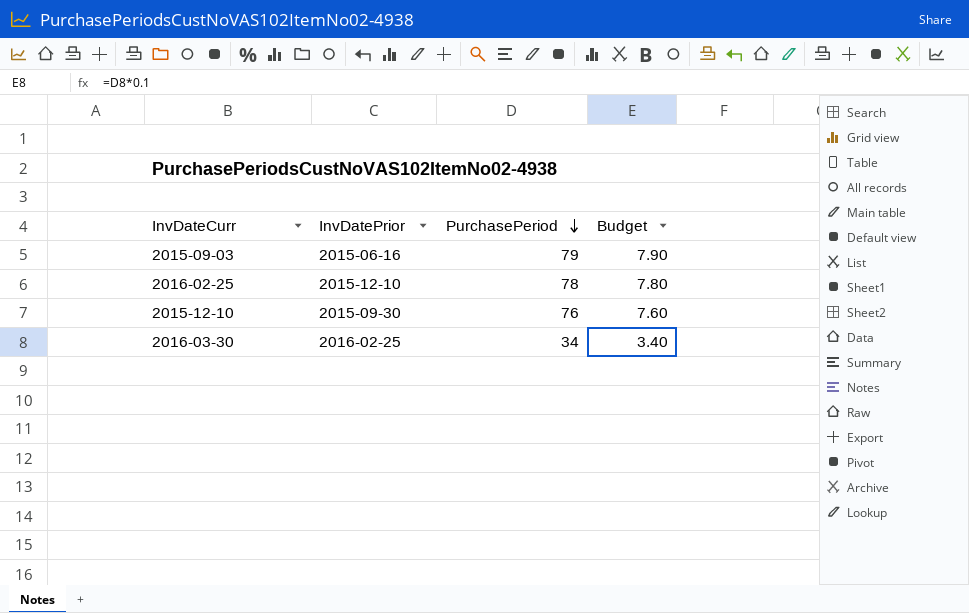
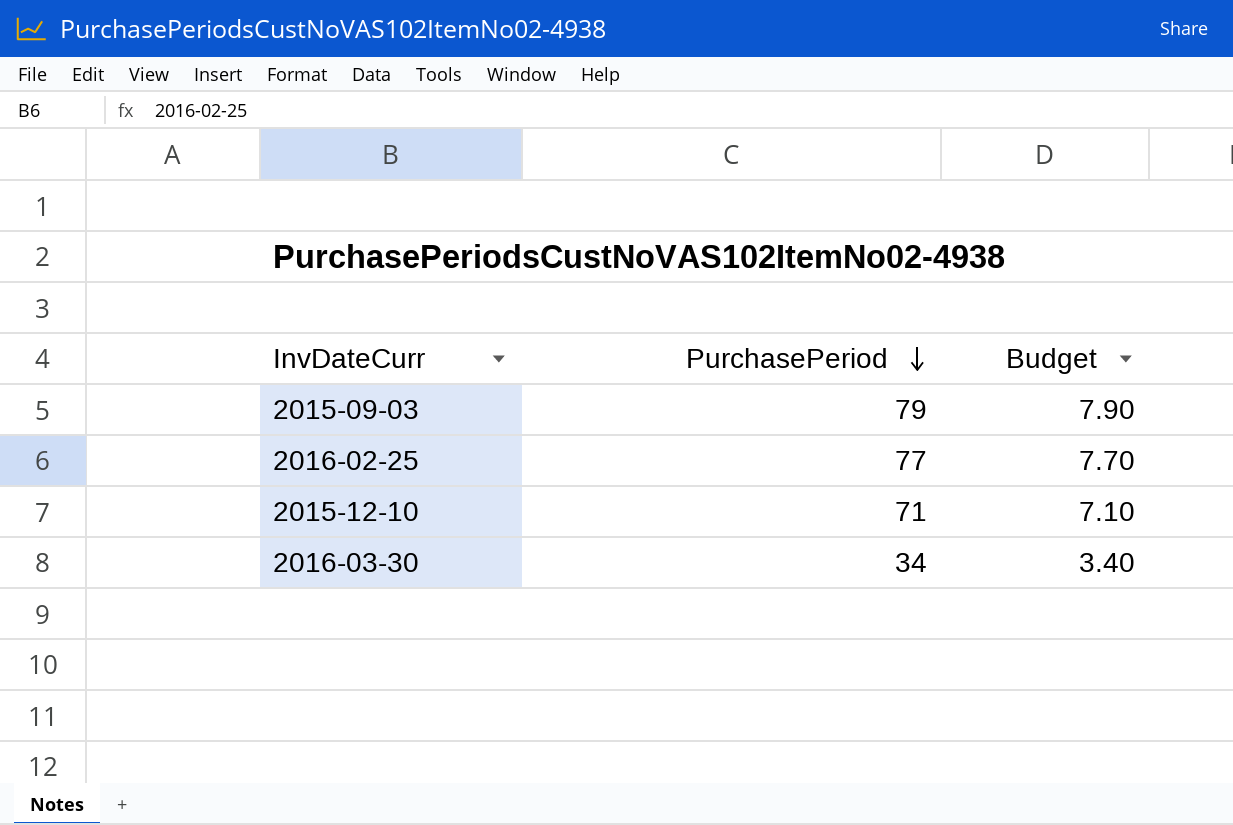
column InvDatePrior | position: 2 -> none
2016-02-25 | PurchasePeriod: 78 -> 77
2016-02-25 | Budget: 7.80 -> 7.70
2015-12-10 | PurchasePeriod: 76 -> 71
2015-12-10 | Budget: 7.60 -> 7.10

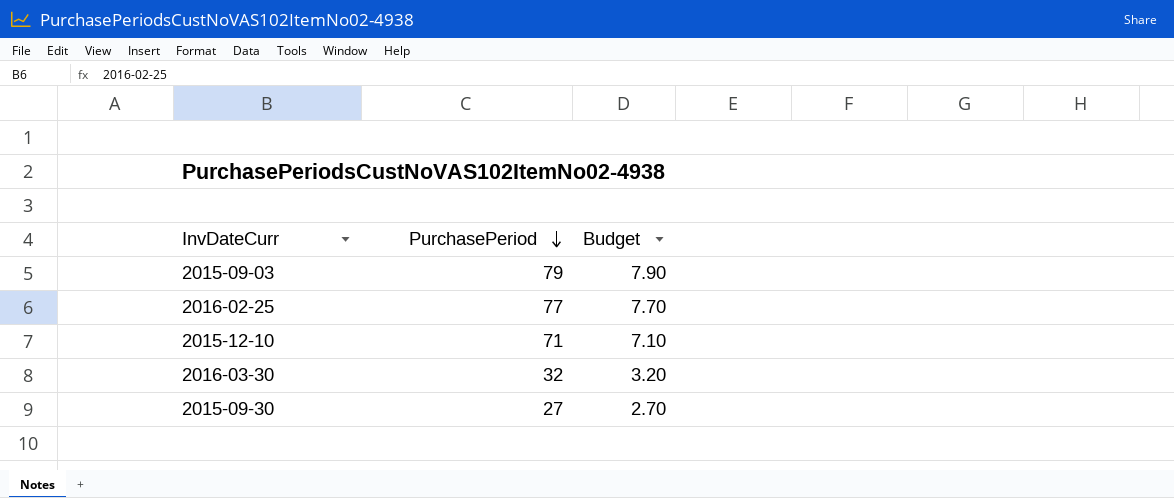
2016-03-30 | PurchasePeriod: 34 -> 32
2016-03-30 | Budget: 3.40 -> 3.20
row 2015-09-30: none -> 27 | 2.70

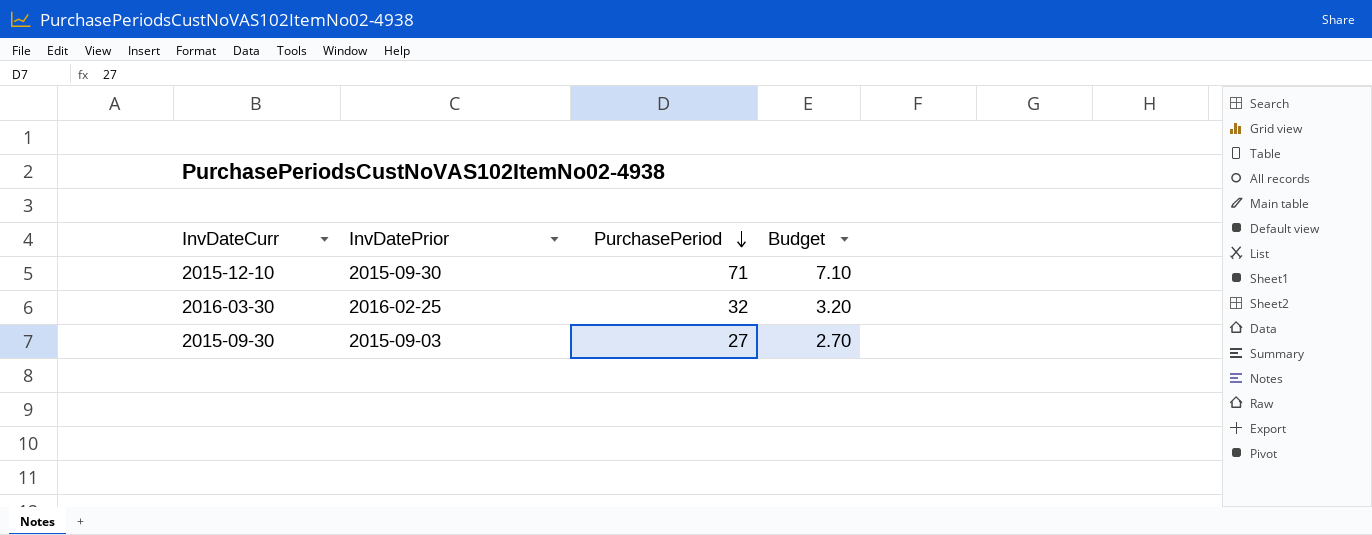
column InvDatePrior | position: none -> 2
row 2015-09-03: 79 | 7.90 -> none
row 2016-02-25: 77 | 7.70 -> none

